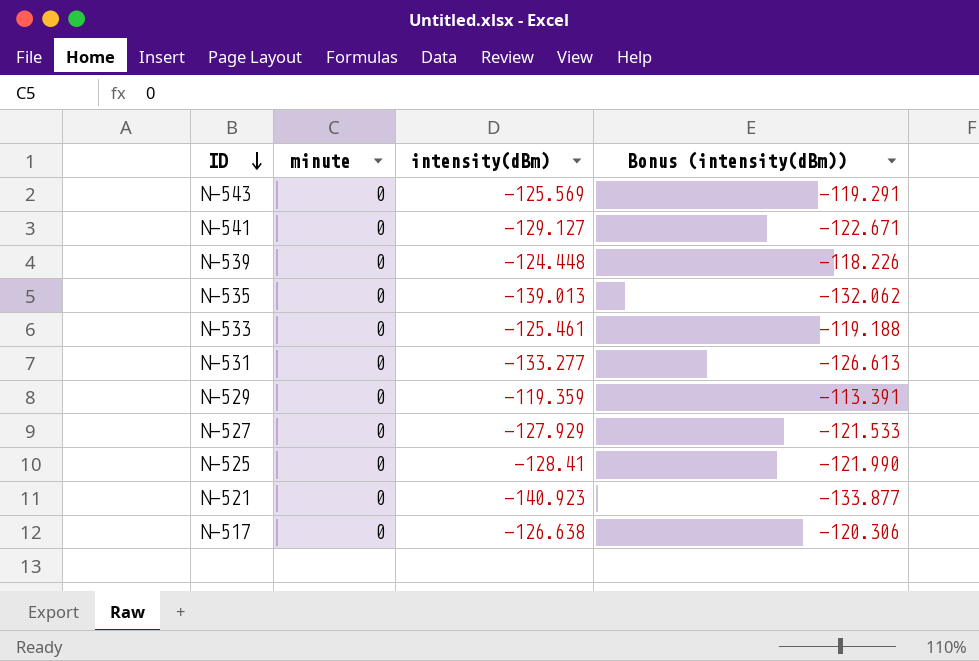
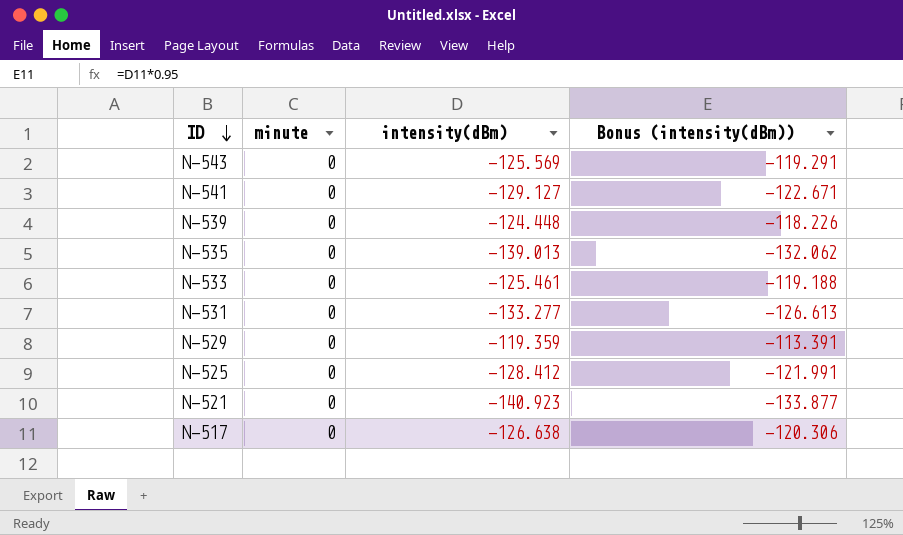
row N-527: 0 | -127.929 | -121.533 -> none
N-525 | intensity(dBm): -128.41 -> -128.412
N-525 | Bonus (intensity(dBm)): -121.990 -> -121.991

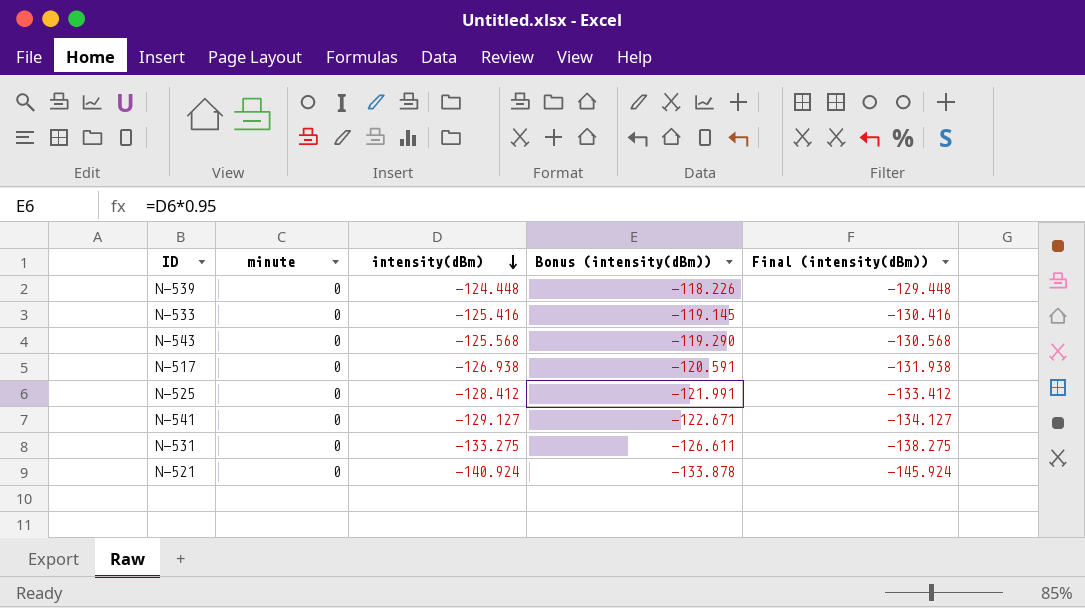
row order: ID descending -> intensity(dBm) descending
column Final (intensity(dBm)) | formula: none -> [intensity(dBm)] - 5
row N-535: 0 | -139.013 | -132.062 -> none
row N-529: 0 | -119.359 | -113.391 -> none
N-533 | intensity(dBm): -125.461 -> -125.416
N-533 | Bonus (intensity(dBm)): -119.188 -> -119.145
N-543 | intensity(dBm): -125.569 -> -125.568
N-543 | Bonus (intensity(dBm)): -119.291 -> -119.290
N-517 | intensity(dBm): -126.638 -> -126.938
N-517 | Bonus (intensity(dBm)): -120.306 -> -120.591
N-531 | intensity(dBm): -133.277 -> -133.275
N-531 | Bonus (intensity(dBm)): -126.613 -> -126.611
N-521 | intensity(dBm): -140.923 -> -140.924
N-521 | Bonus (intensity(dBm)): -133.877 -> -133.878

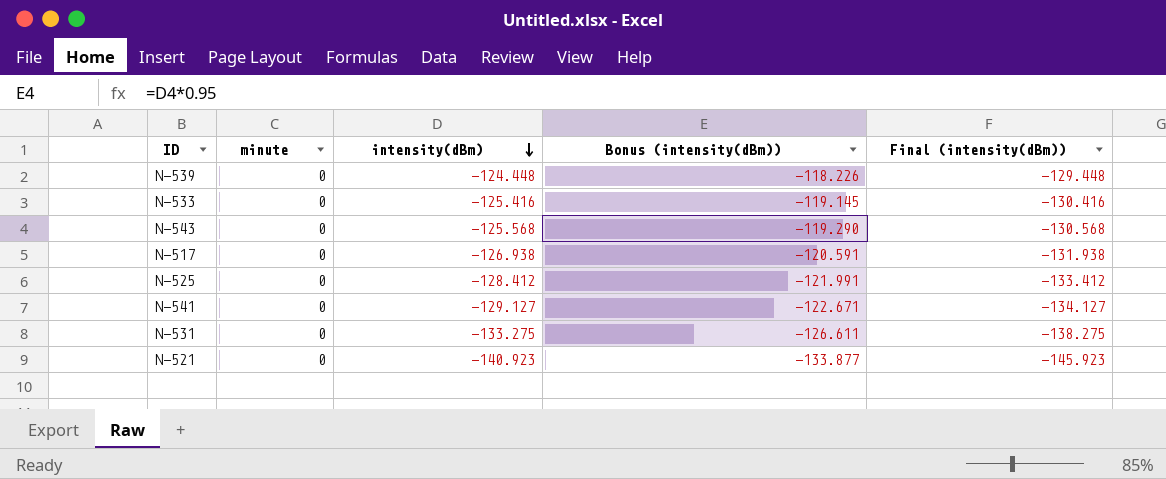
N-521 | intensity(dBm): -140.924 -> -140.923
N-521 | Bonus (intensity(dBm)): -133.878 -> -133.877
N-521 | Final (intensity(dBm)): -145.924 -> -145.923

